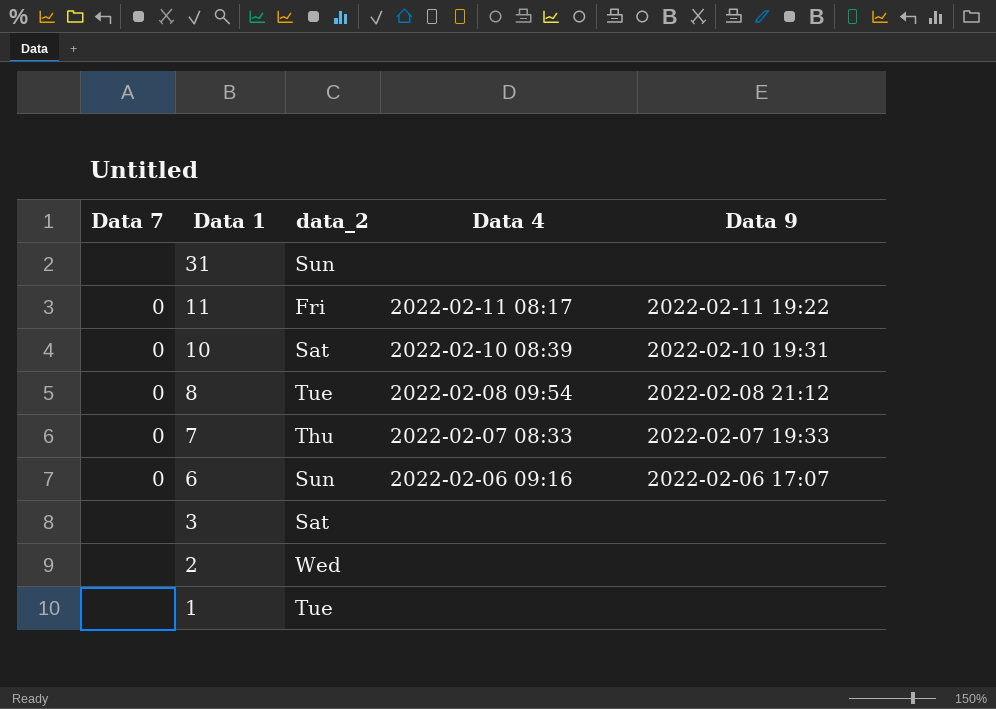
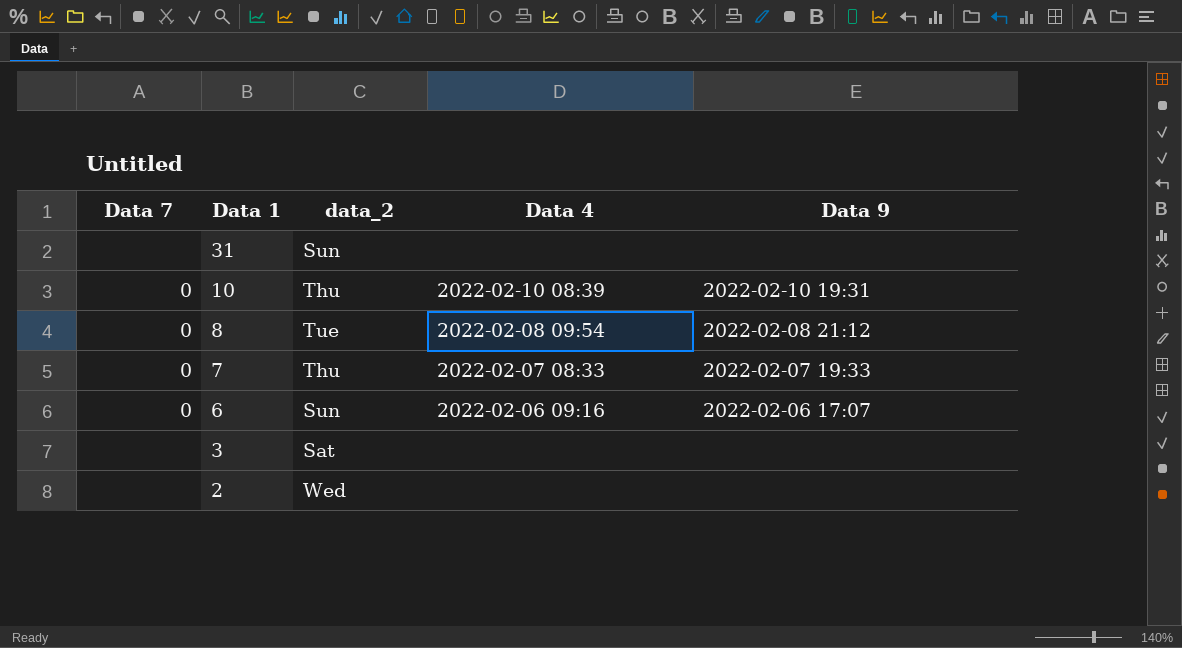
row 11: 0 | Fri | 2022-02-11 08:17 | 2022-02-11 19:22 -> none
row 1: none | Tue | none | none -> none
10 | data_2: Sat -> Thu

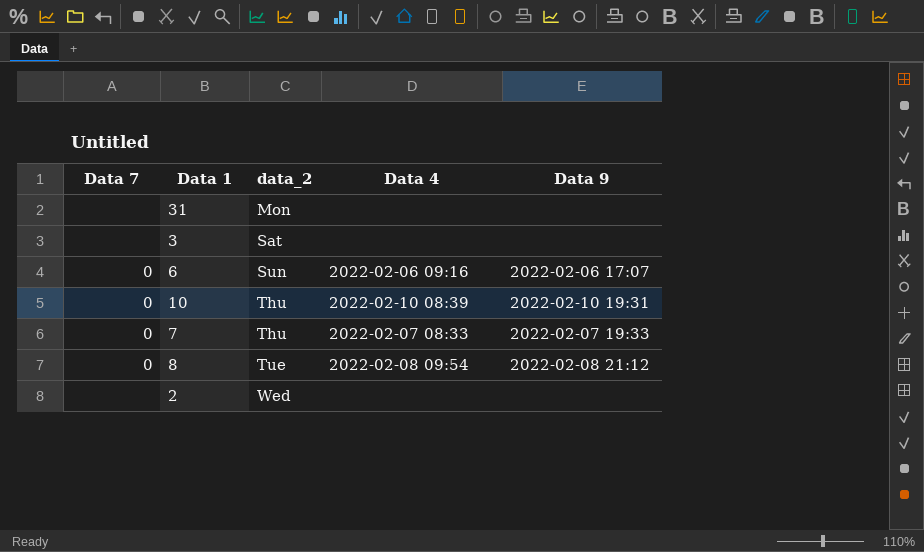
row order: Data 1 descending -> data_2 ascending
31 | data_2: Sun -> Mon

